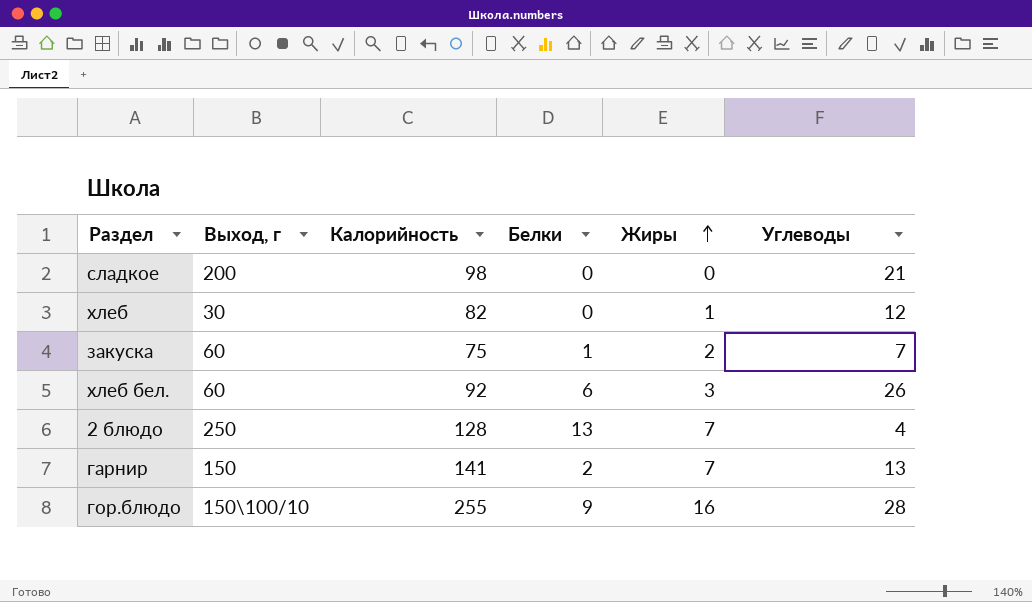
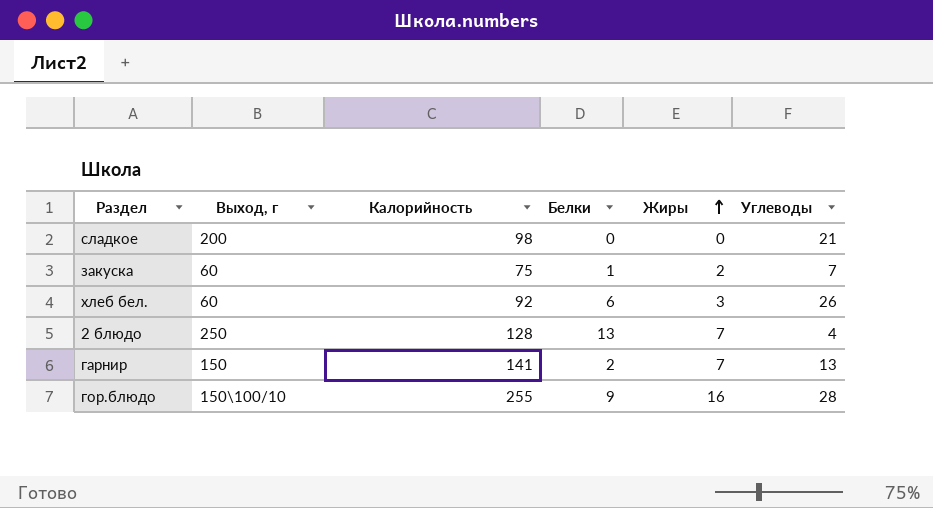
row хлеб: 30 | 82 | 0 | 1 | 12 -> none

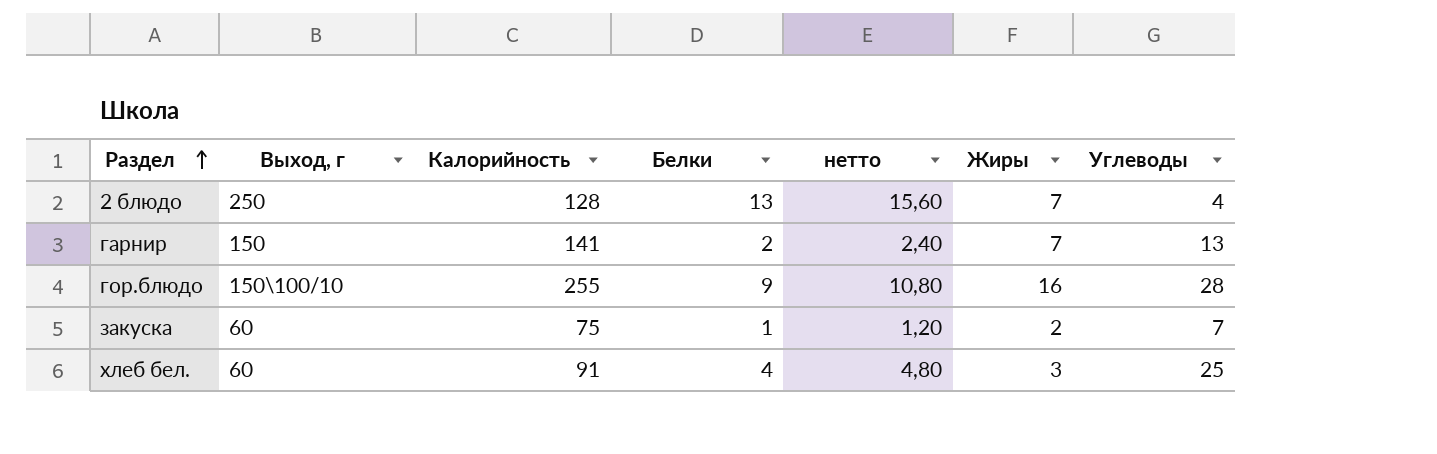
row order: Жиры ascending -> Раздел ascending
column нетто | formula: none -> [Белки] * 1,2
row сладкое: 200 | 98 | 0 | 0 | 21 -> none
хлеб бел. | Калорийность: 92 -> 91
хлеб бел. | Белки: 6 -> 4
хлеб бел. | Углеводы: 26 -> 25

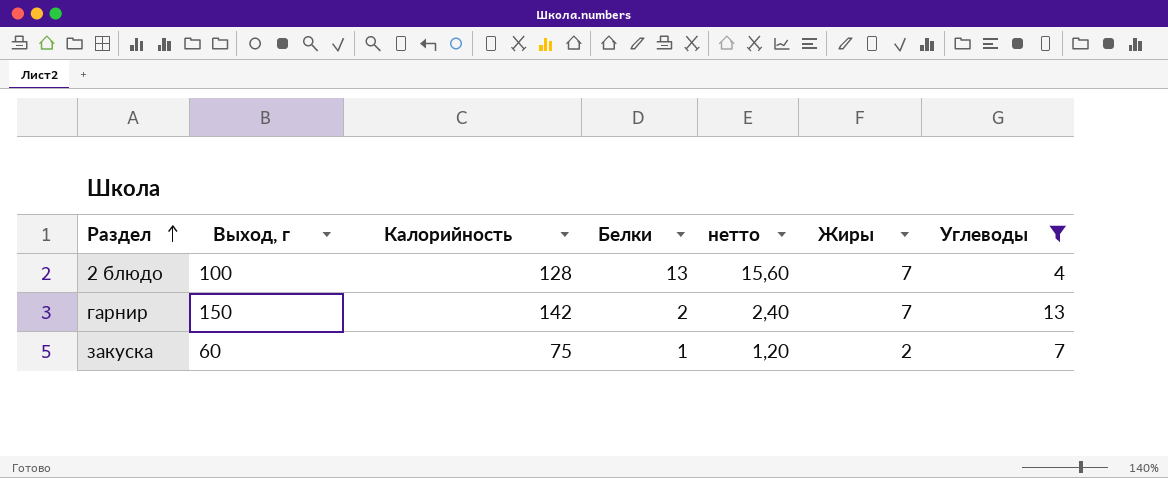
filter: none -> Углеводы <= 13
2 блюдо | Выход, г: 250 -> 100
гарнир | Калорийность: 141 -> 142

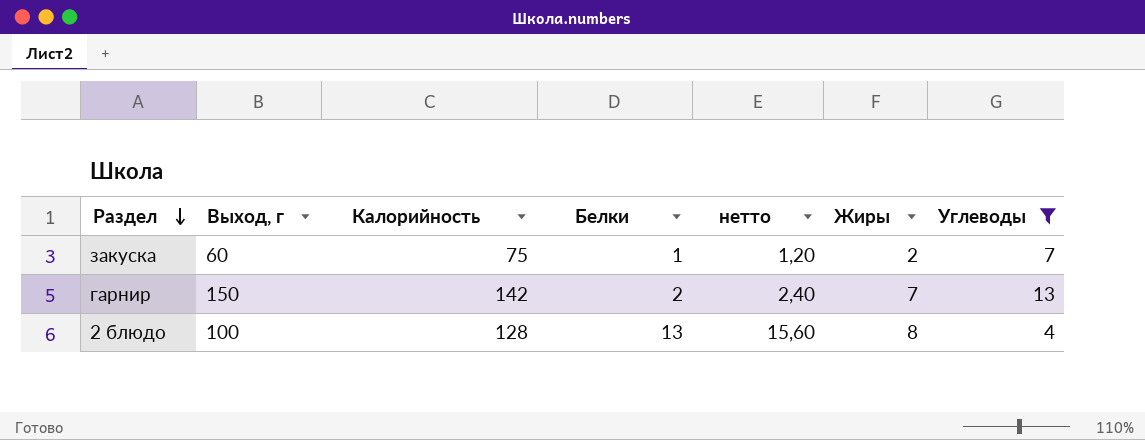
row order: Раздел ascending -> Раздел descending
2 блюдо | Жиры: 7 -> 8

